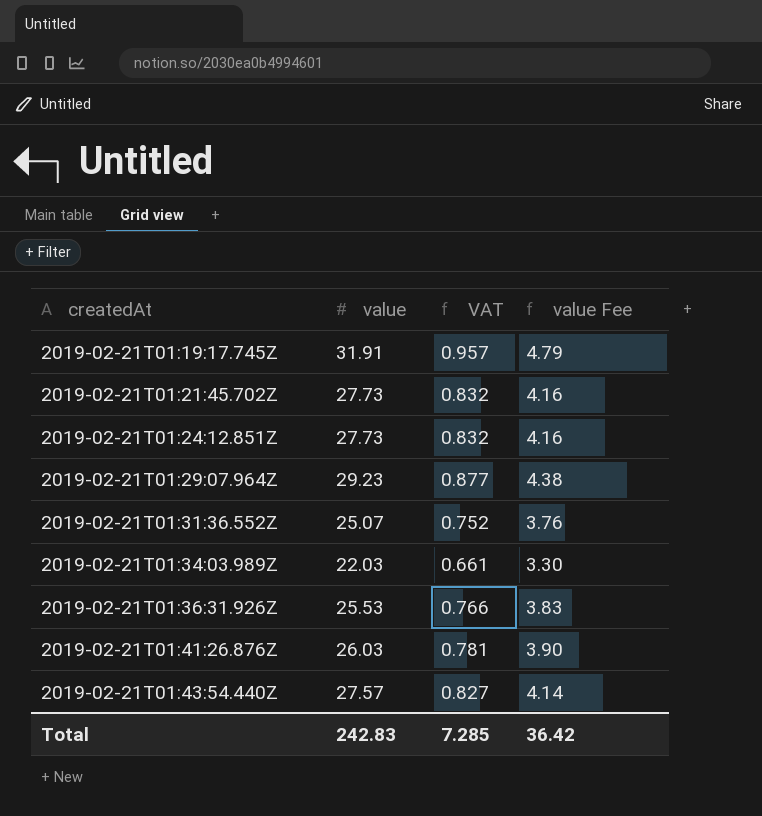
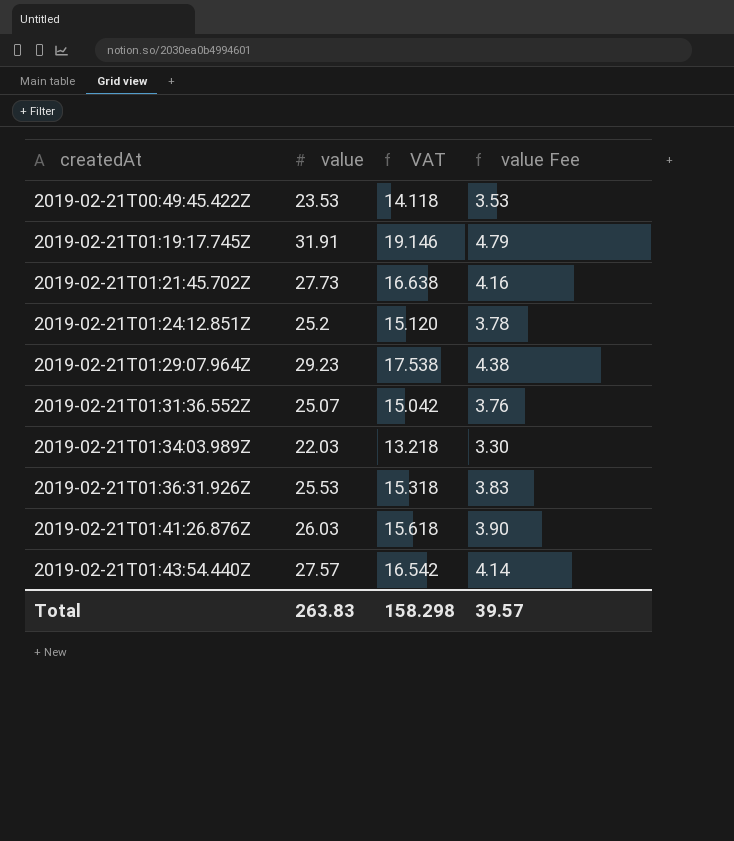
column VAT | formula: [value] * 0.03 -> [value] * 0.6
row 2019-02-21T00:49:45.422Z: none -> 23.53 | 14.118 | 3.53
2019-02-21T01:24:12.851Z | value: 27.73 -> 25.2
2019-02-21T01:24:12.851Z | value Fee: 4.16 -> 3.78
Total | value: 242.83 -> 263.83
Total | VAT: 7.285 -> 158.298
Total | value Fee: 36.42 -> 39.57

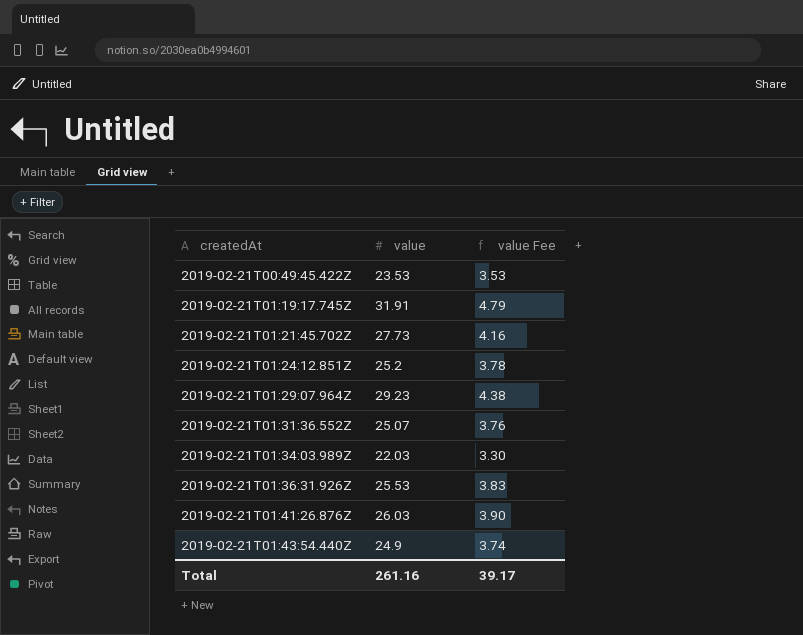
column VAT | formula: [value] * 0.6 -> none
2019-02-21T01:43:54.440Z | value: 27.57 -> 24.9
2019-02-21T01:43:54.440Z | value Fee: 4.14 -> 3.74
Total | value: 263.83 -> 261.16
Total | value Fee: 39.57 -> 39.17

